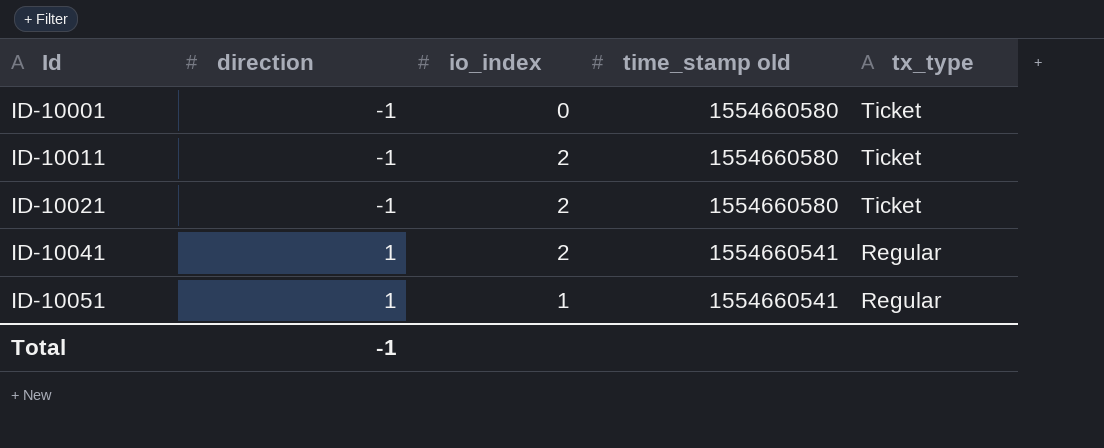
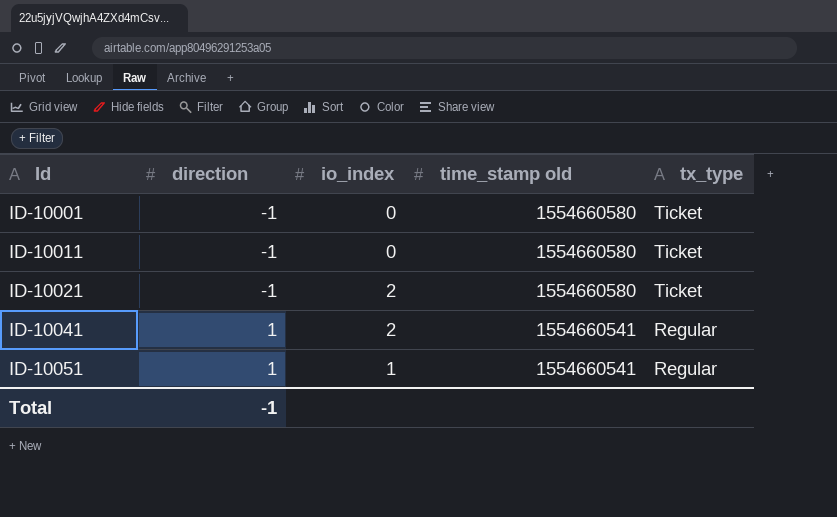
ID-10011 | io_index: 2 -> 0

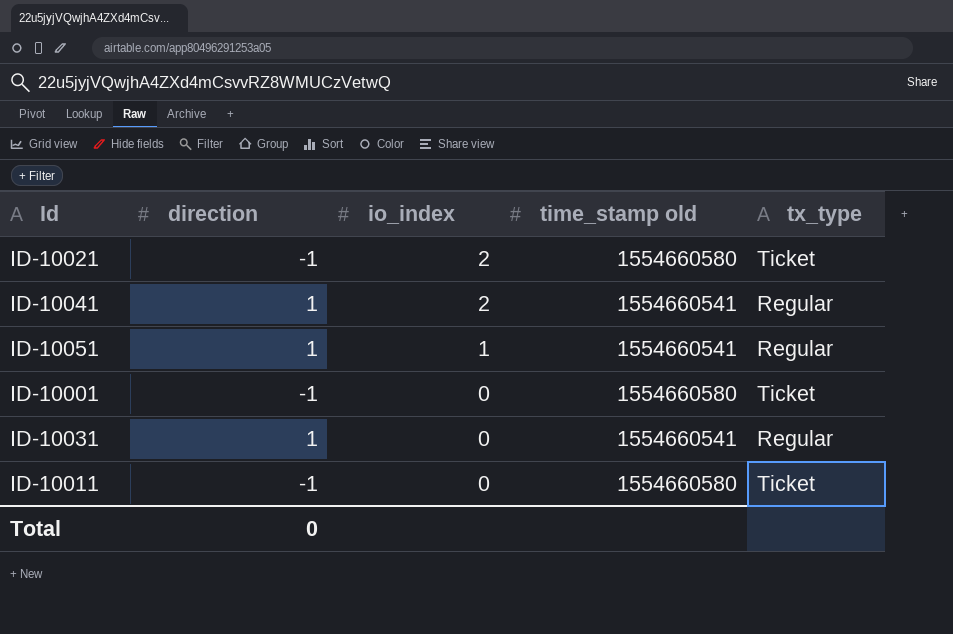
row order: Id ascending -> io_index descending
row ID-10031: none -> 1 | 0 | 1554660541 | Regular
Total | direction: -1 -> 0

